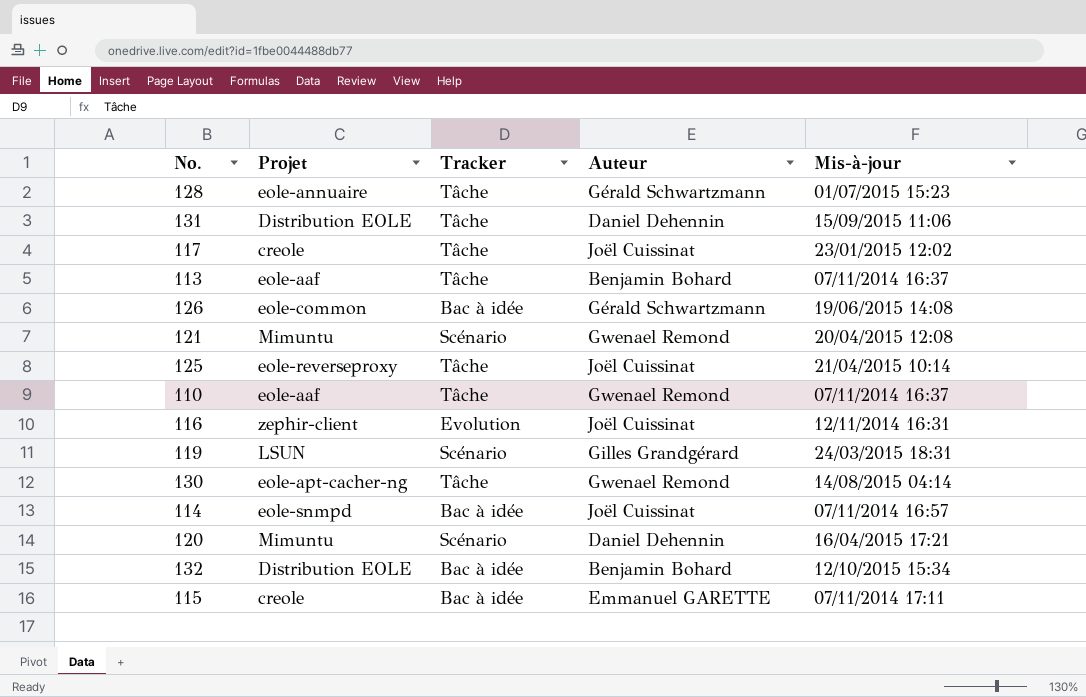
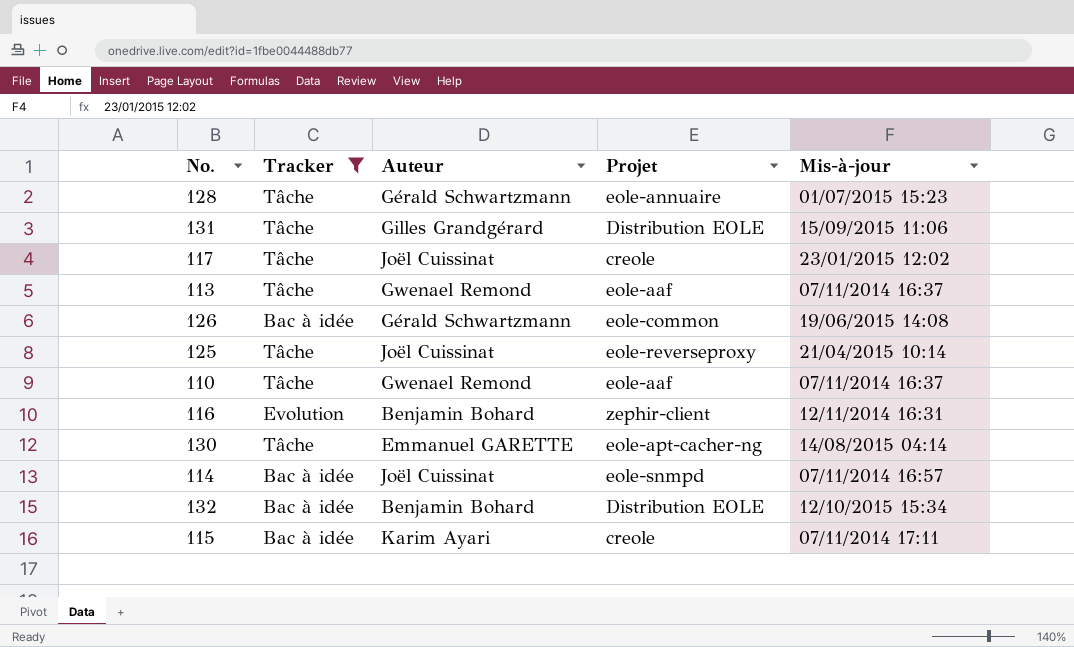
filter: none -> Tracker != Scénario
column Projet | position: 2 -> 4
131 | Auteur: Daniel Dehennin -> Gilles Grandgérard
113 | Auteur: Benjamin Bohard -> Gwenael Remond
116 | Auteur: Joël Cuissinat -> Benjamin Bohard
130 | Auteur: Gwenael Remond -> Emmanuel GARETTE
115 | Auteur: Emmanuel GARETTE -> Karim Ayari

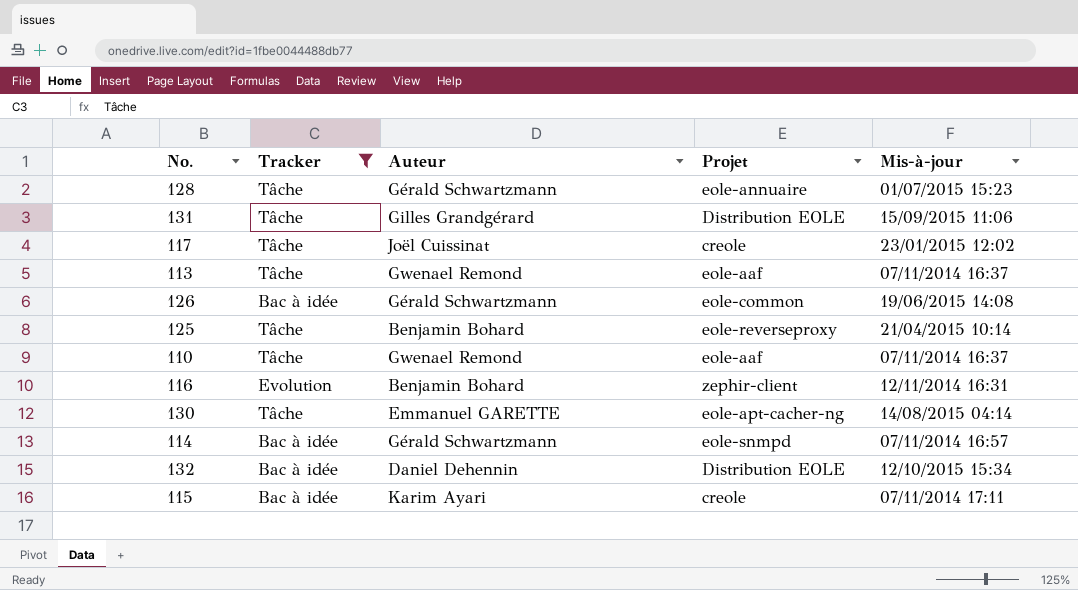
125 | Auteur: Joël Cuissinat -> Benjamin Bohard
114 | Auteur: Joël Cuissinat -> Gérald Schwartzmann
132 | Auteur: Benjamin Bohard -> Daniel Dehennin

